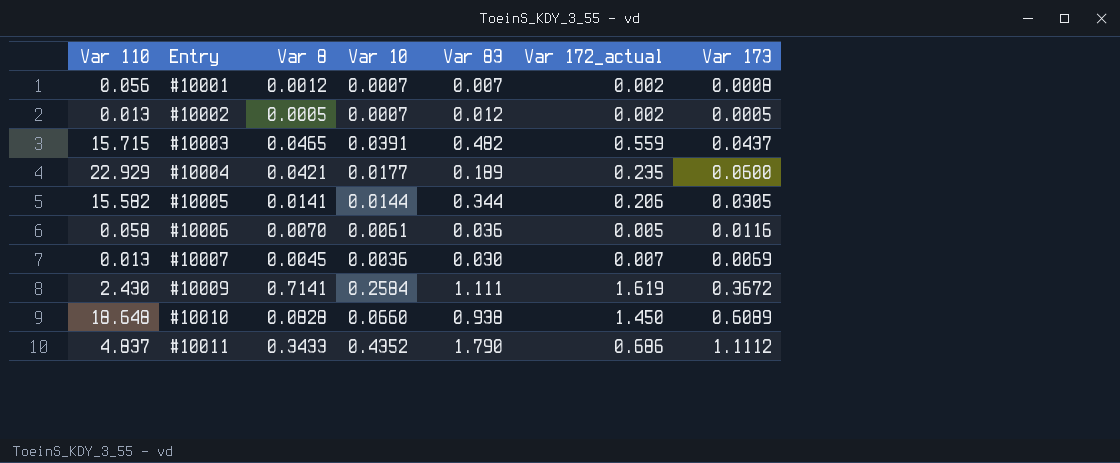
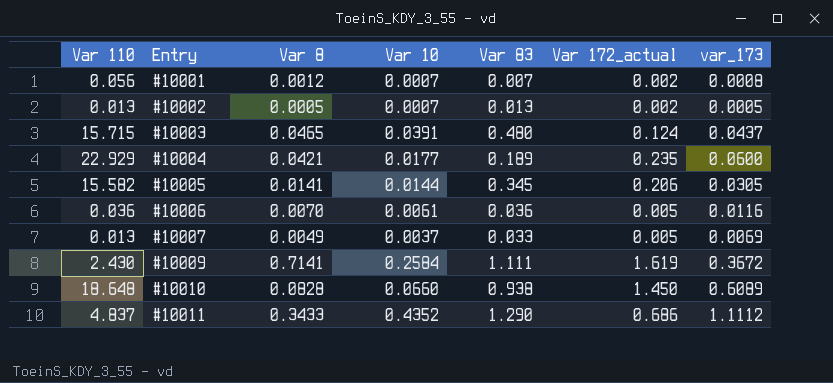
column name: Var 173 -> var_173
#10002 | Var 83: 0.012 -> 0.013
#10003 | Var 83: 0.482 -> 0.480
#10003 | Var 172_actual: 0.559 -> 0.124
#10005 | Var 83: 0.344 -> 0.345
#10006 | Var 110: 0.058 -> 0.036
#10007 | Var 8: 0.0045 -> 0.0049
#10007 | Var 10: 0.0036 -> 0.0037
#10007 | Var 83: 0.030 -> 0.033
#10007 | Var 172_actual: 0.007 -> 0.005
#10011 | Var 83: 1.790 -> 1.290

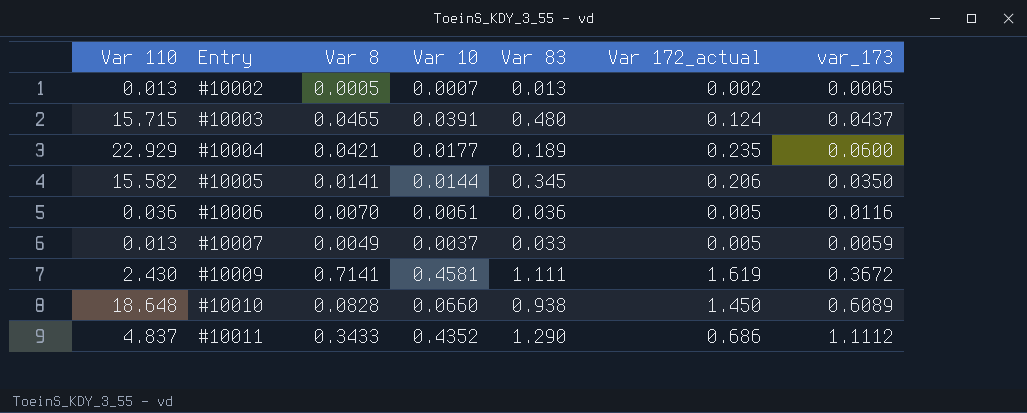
row #10001: 0.056 | 0.0012 | 0.0007 | 0.007 | 0.002 | 0.0008 -> none
#10005 | var_173: 0.0305 -> 0.0350
#10007 | var_173: 0.0069 -> 0.0059
#10009 | Var 10: 0.2584 -> 0.4581

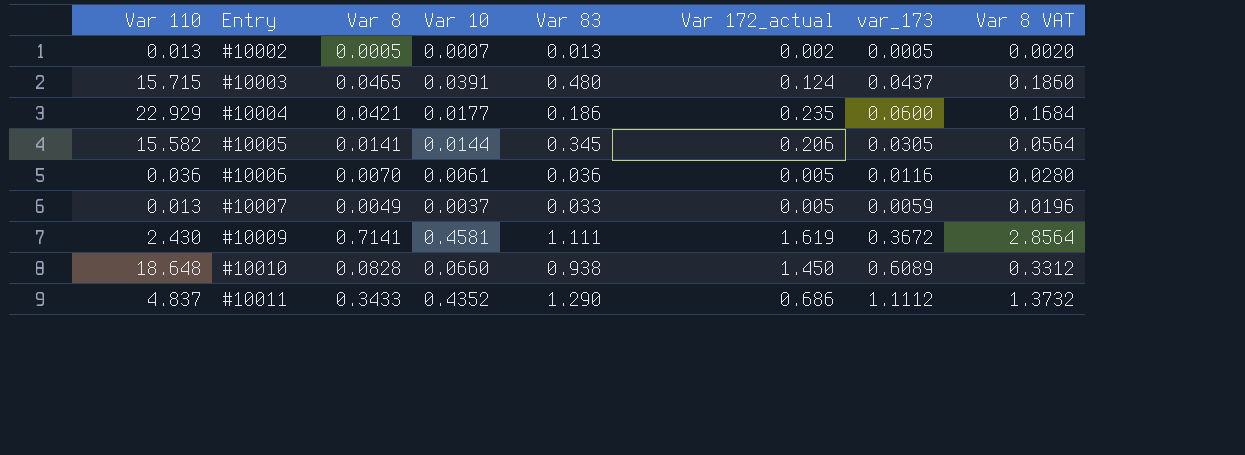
column Var 8 VAT | formula: none -> [Var 8] * 4
#10004 | Var 83: 0.189 -> 0.186
#10005 | var_173: 0.0350 -> 0.0305

